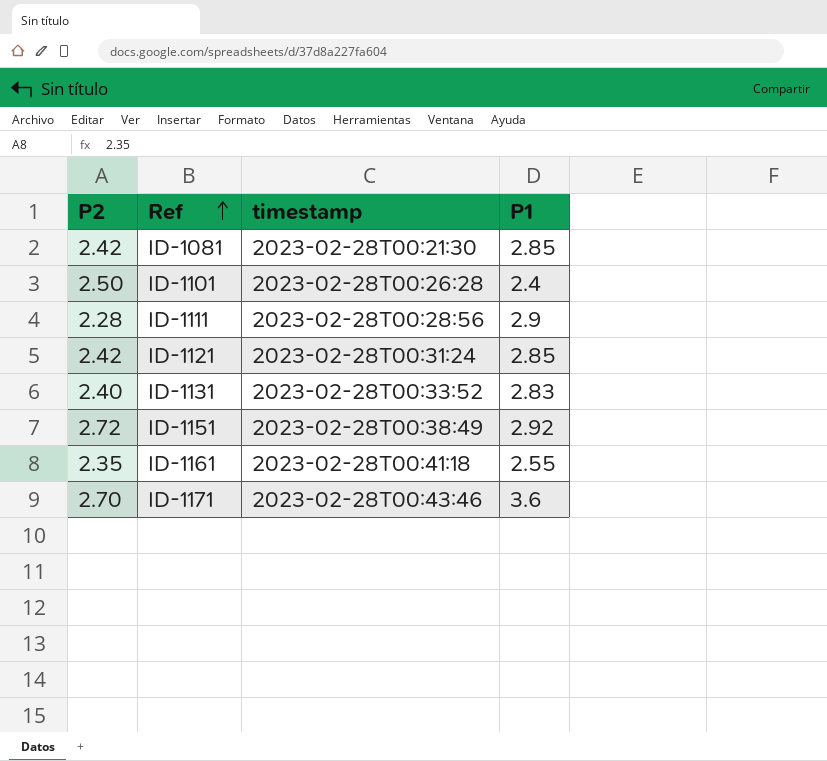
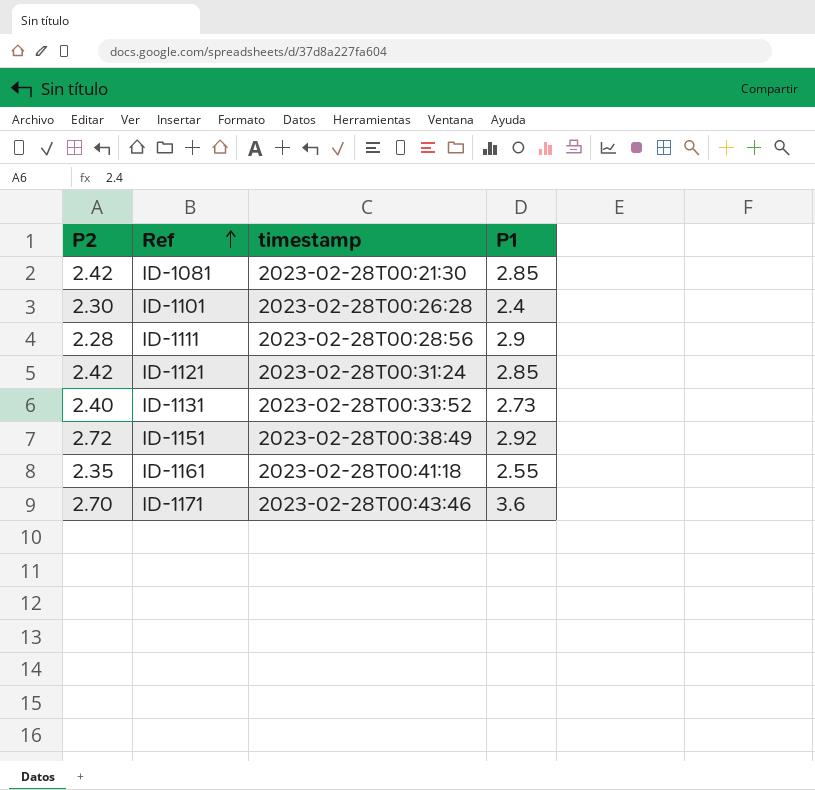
ID-1101 | P2: 2.50 -> 2.30
ID-1131 | P1: 2.83 -> 2.73

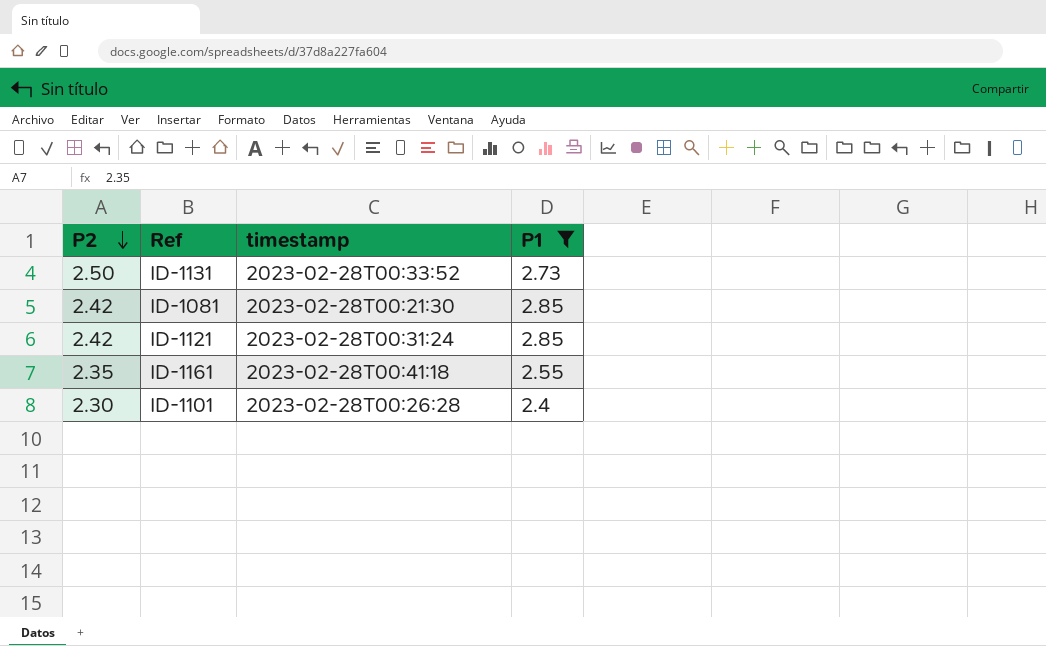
filter: none -> P1 <= 2.85
row order: Ref ascending -> P2 descending
ID-1131 | P2: 2.40 -> 2.50

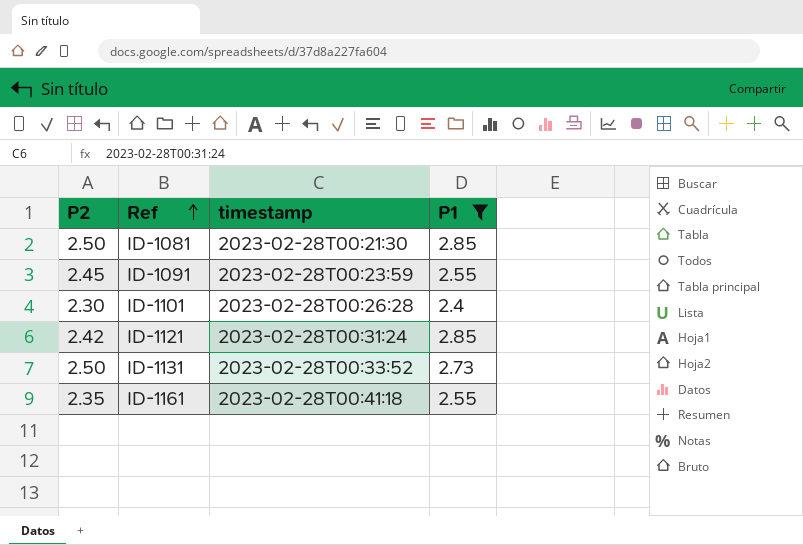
row order: P2 descending -> Ref ascending
ID-1081 | P2: 2.42 -> 2.50
row ID-1091: none -> 2.45 | 2023-02-28T00:23:59 | 2.55

